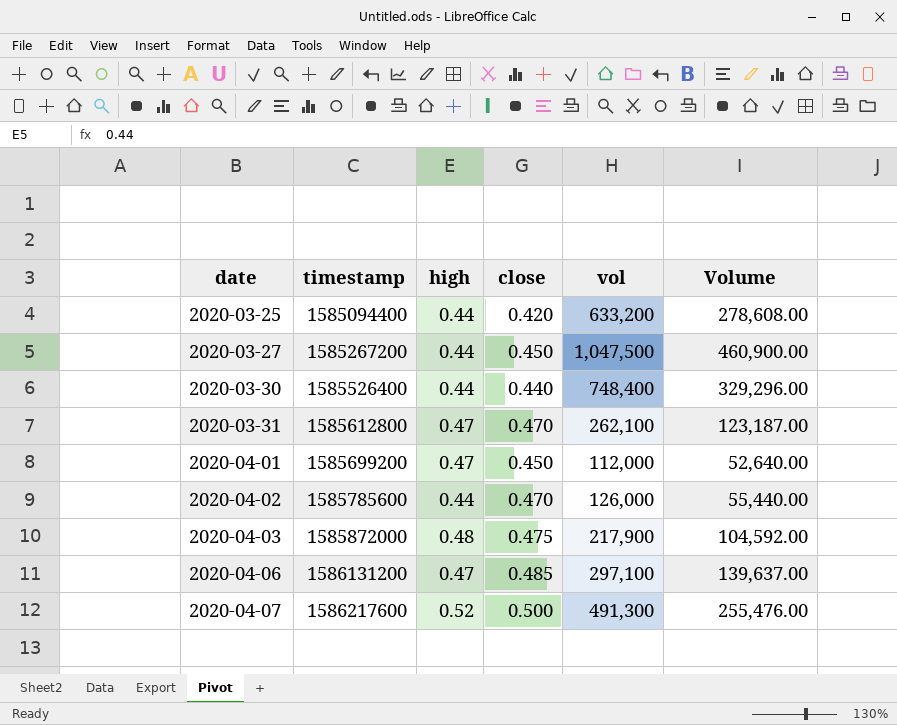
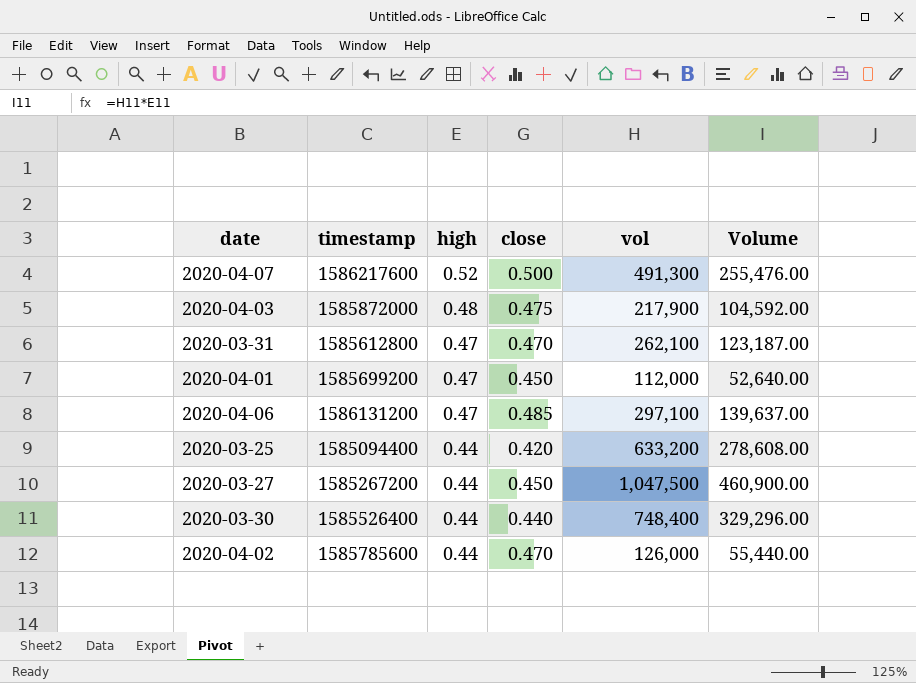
row order: date ascending -> high descending

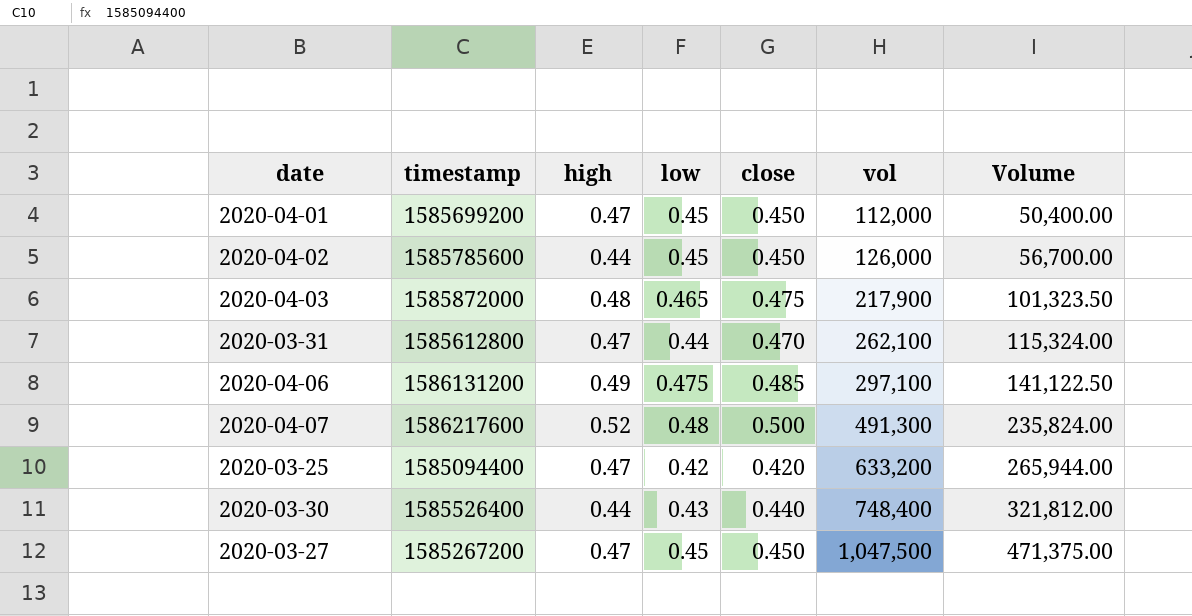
row order: high descending -> vol ascending
column low | position: none -> 4
column Volume | formula: [high] * [vol] -> [low] * [vol]
2020-04-02 | close: 0.470 -> 0.450
2020-04-06 | high: 0.47 -> 0.49
2020-03-25 | high: 0.44 -> 0.47
2020-03-27 | high: 0.44 -> 0.47

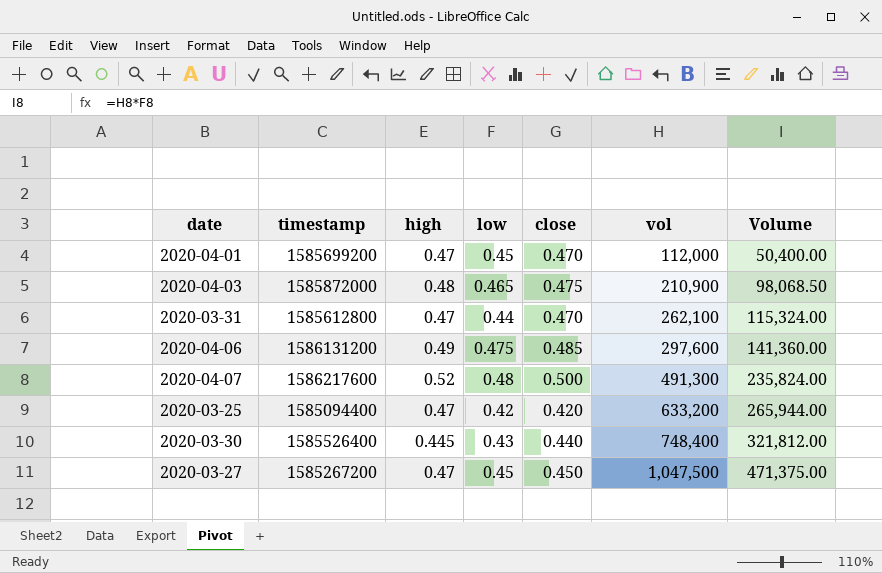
row 2020-04-02: 1585785600 | 0.44 | 0.45 | 0.450 | 126,000 | 56,700.00 -> none
2020-04-01 | close: 0.450 -> 0.470
2020-04-03 | vol: 217,900 -> 210,900
2020-04-03 | Volume: 101,323.50 -> 98,068.50
2020-04-06 | vol: 297,100 -> 297,600
2020-04-06 | Volume: 141,122.50 -> 141,360.00
2020-03-30 | high: 0.44 -> 0.445

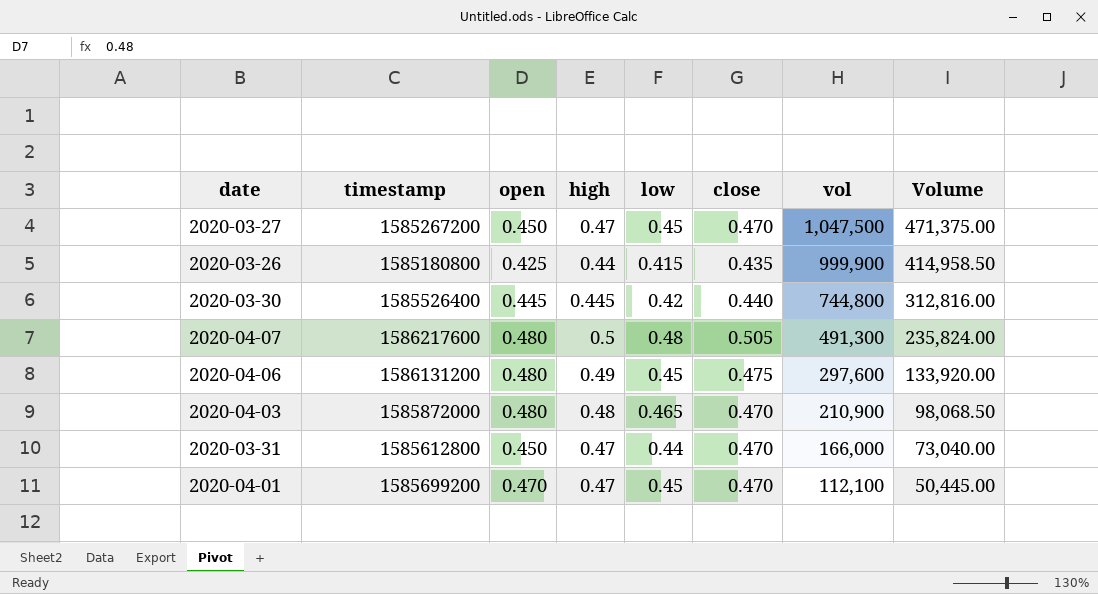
row order: vol ascending -> vol descending
column open | position: none -> 3
row 2020-03-25: 1585094400 | 0.47 | 0.42 | 0.420 | 633,200 | 265,944.00 -> none
2020-03-27 | close: 0.450 -> 0.470
row 2020-03-26: none -> 1585180800 | 0.425 | 0.44 | 0.415 | 0.435 | 999,900 | 414,958.50
2020-03-30 | low: 0.43 -> 0.42
2020-03-30 | vol: 748,400 -> 744,800
2020-03-30 | Volume: 321,812.00 -> 312,816.00
2020-04-07 | high: 0.52 -> 0.5
2020-04-07 | close: 0.500 -> 0.505
2020-04-06 | low: 0.475 -> 0.45
2020-04-06 | close: 0.485 -> 0.475
2020-04-06 | Volume: 141,360.00 -> 133,920.00
2020-04-03 | close: 0.475 -> 0.470
2020-03-31 | vol: 262,100 -> 166,000
2020-03-31 | Volume: 115,324.00 -> 73,040.00
2020-04-01 | vol: 112,000 -> 112,100
2020-04-01 | Volume: 50,400.00 -> 50,445.00

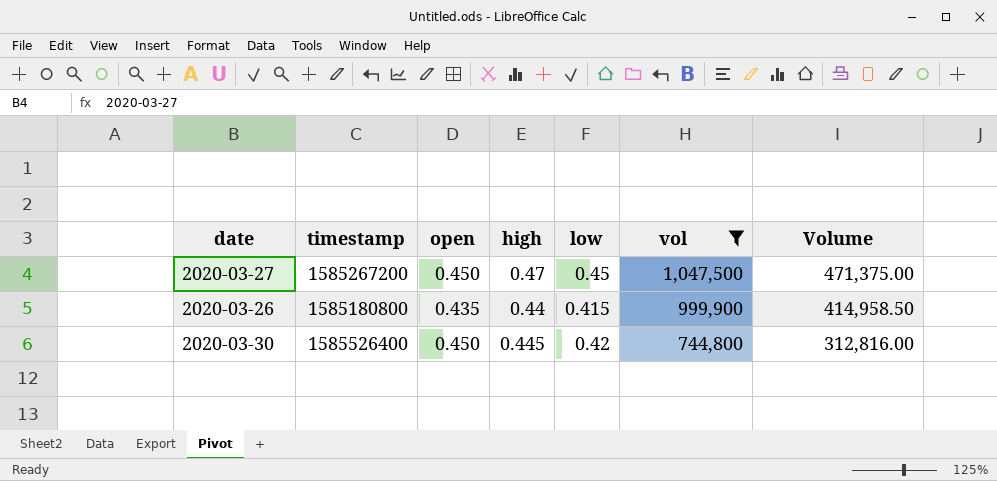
filter: none -> vol >= 744,800
column close | position: 6 -> none
2020-03-26 | open: 0.425 -> 0.435
2020-03-30 | open: 0.445 -> 0.450

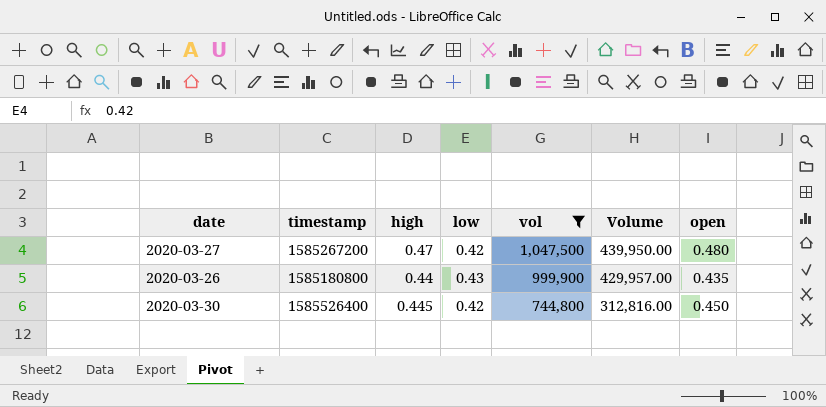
column open | position: 3 -> 7
2020-03-27 | low: 0.45 -> 0.42
2020-03-27 | Volume: 471,375.00 -> 439,950.00
2020-03-27 | open: 0.450 -> 0.480
2020-03-26 | low: 0.415 -> 0.43
2020-03-26 | Volume: 414,958.50 -> 429,957.00

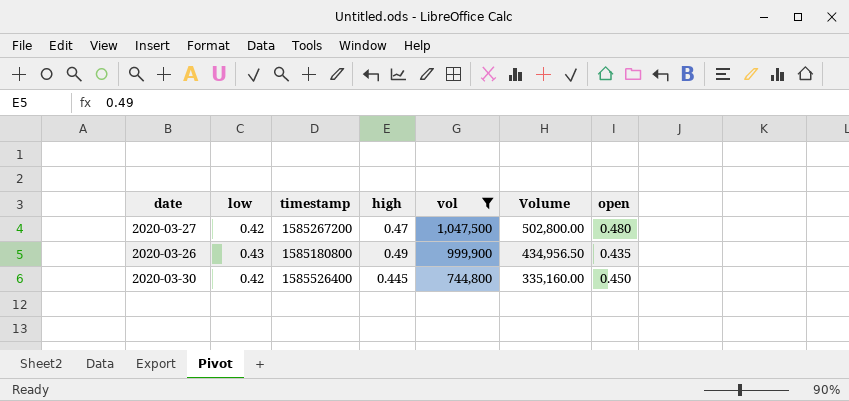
column low | position: 4 -> 2
column Volume | formula: [low] * [vol] -> [vol] * [open]
2020-03-26 | high: 0.44 -> 0.49

